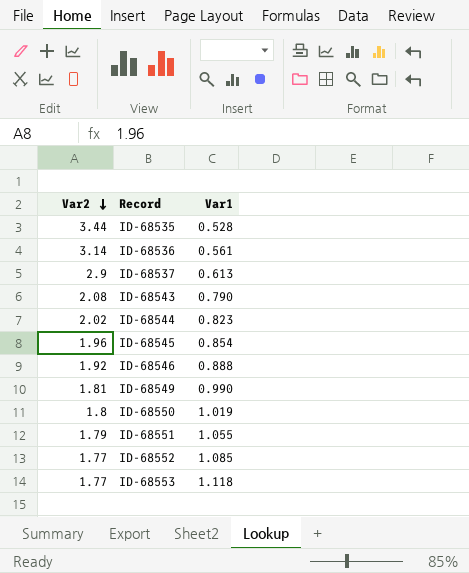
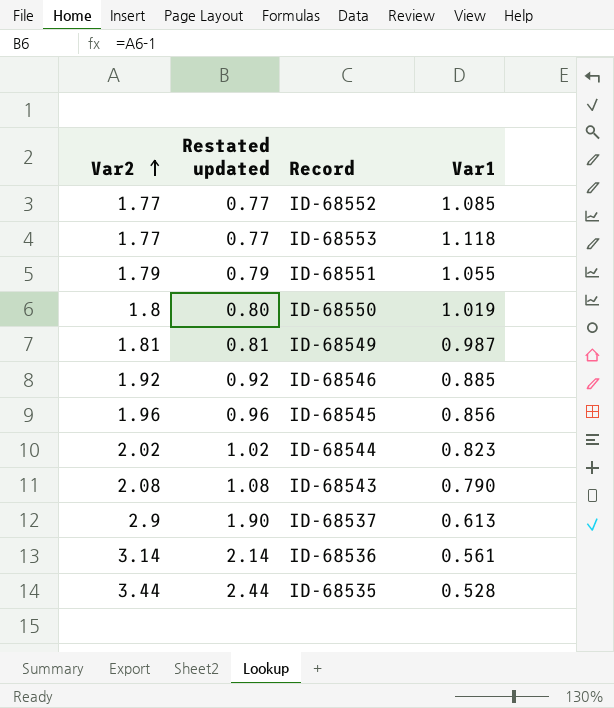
row order: Var2 descending -> Var2 ascending
column Restated updated | formula: none -> [Var2] - 1
ID-68549 | Var1: 0.990 -> 0.987
ID-68546 | Var1: 0.888 -> 0.885
ID-68545 | Var1: 0.854 -> 0.856

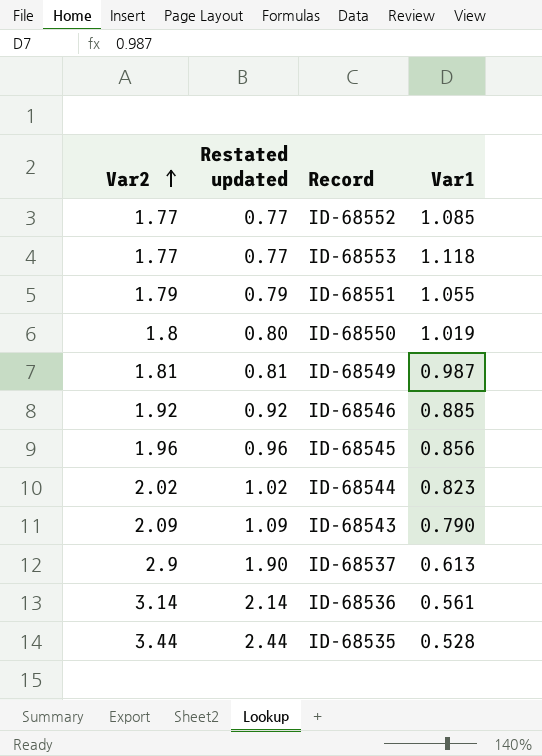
ID-68543 | Var2: 2.08 -> 2.09
ID-68543 | Restated updated: 1.08 -> 1.09

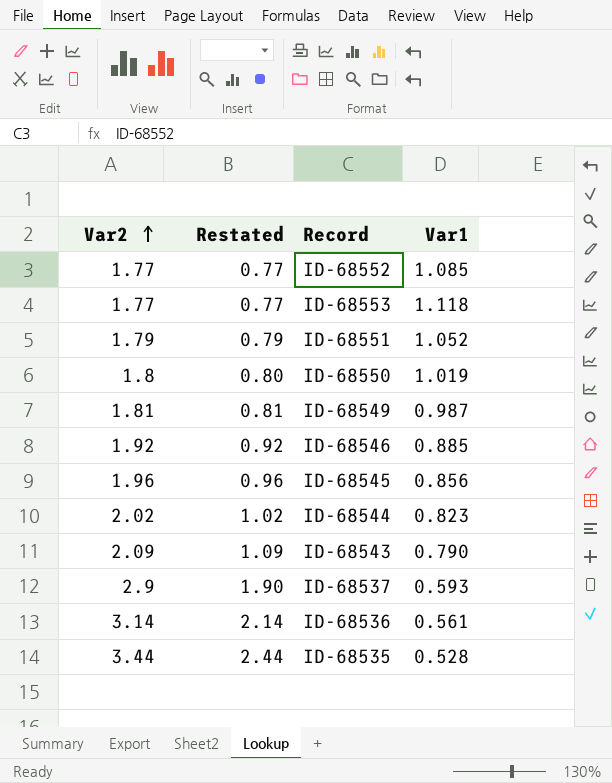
column name: Restated updated -> Restated
ID-68551 | Var1: 1.055 -> 1.052
ID-68537 | Var1: 0.613 -> 0.593

